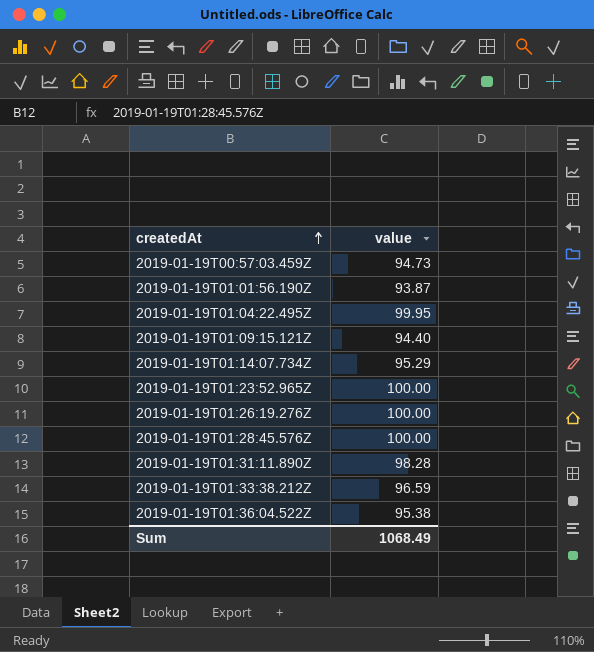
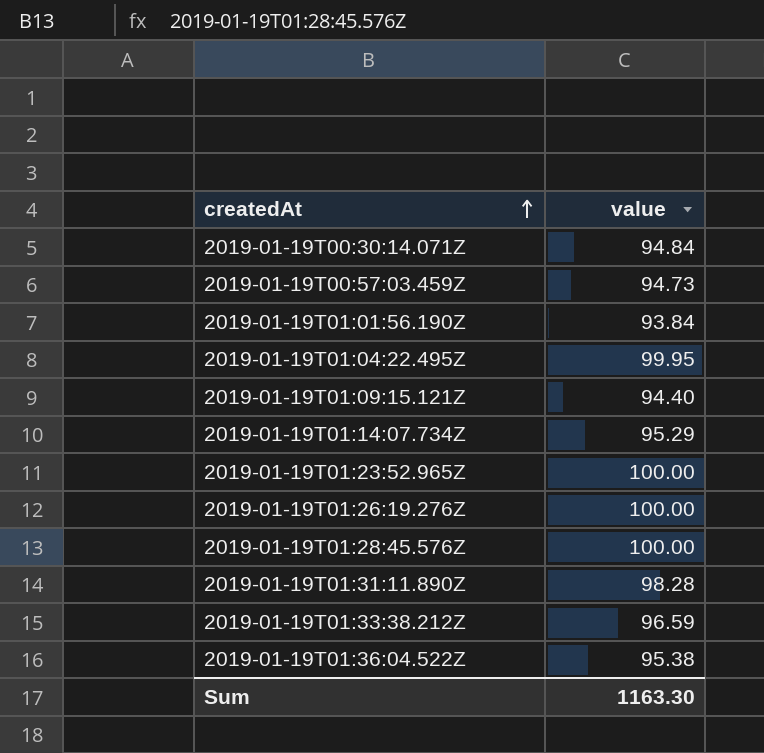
row 2019-01-19T00:30:14.071Z: none -> 94.84
2019-01-19T01:01:56.190Z | value: 93.87 -> 93.84
Sum | value: 1068.49 -> 1163.30

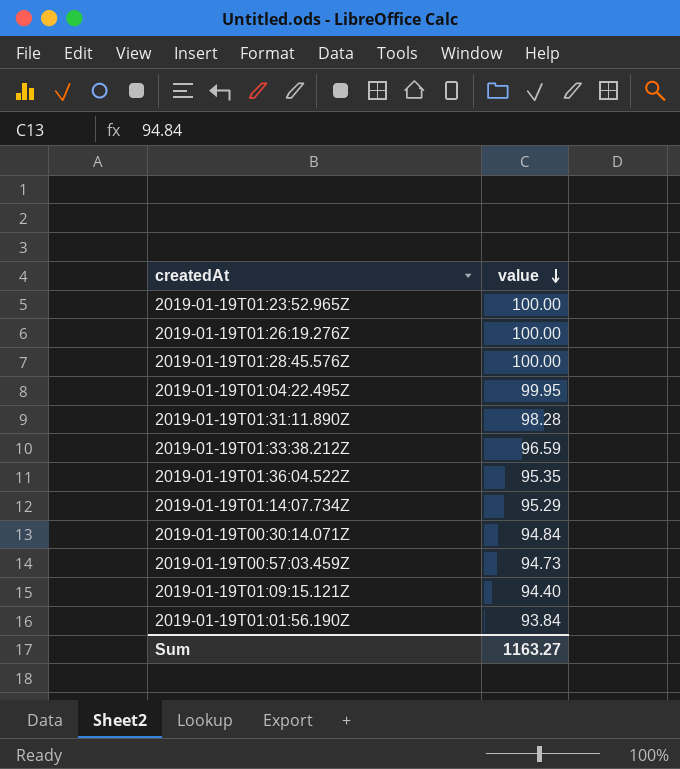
row order: createdAt ascending -> value descending
2019-01-19T01:36:04.522Z | value: 95.38 -> 95.35
Sum | value: 1163.30 -> 1163.27

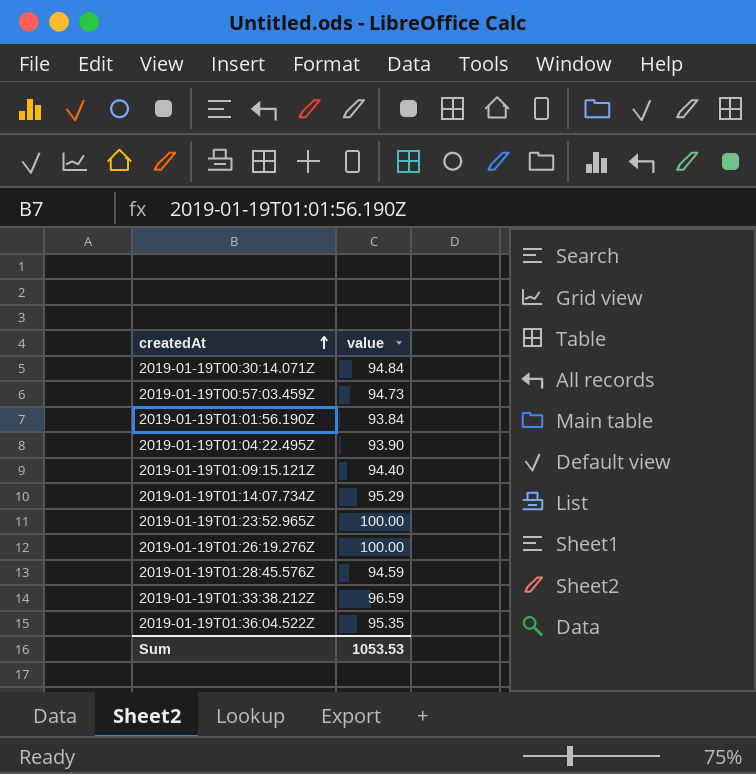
row order: value descending -> createdAt ascending
row 2019-01-19T01:31:11.890Z: 98.28 -> none
2019-01-19T01:04:22.495Z | value: 99.95 -> 93.90
2019-01-19T01:28:45.576Z | value: 100.00 -> 94.59
Sum | value: 1163.27 -> 1053.53

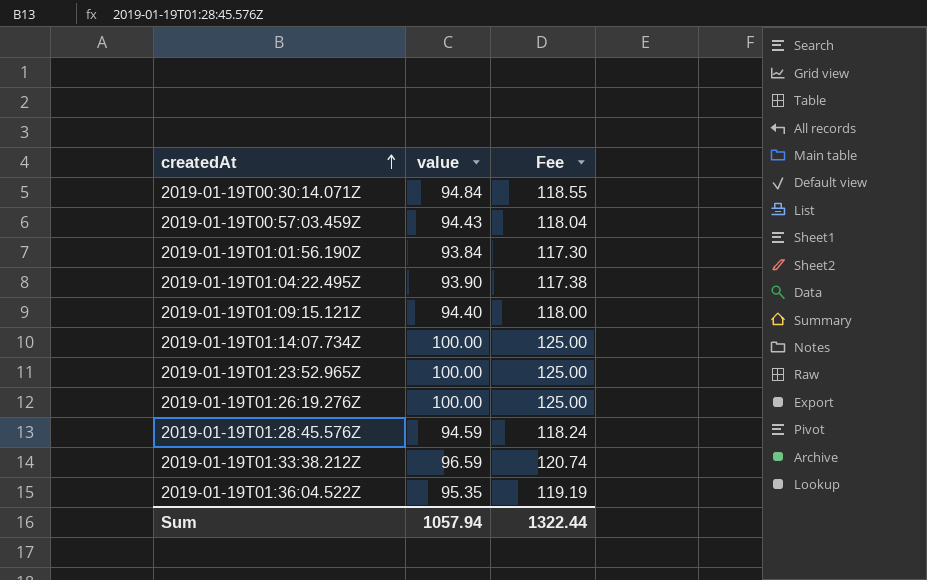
column Fee | formula: none -> [value] * 1.25
2019-01-19T00:57:03.459Z | value: 94.73 -> 94.43
2019-01-19T01:14:07.734Z | value: 95.29 -> 100.00
Sum | value: 1053.53 -> 1057.94

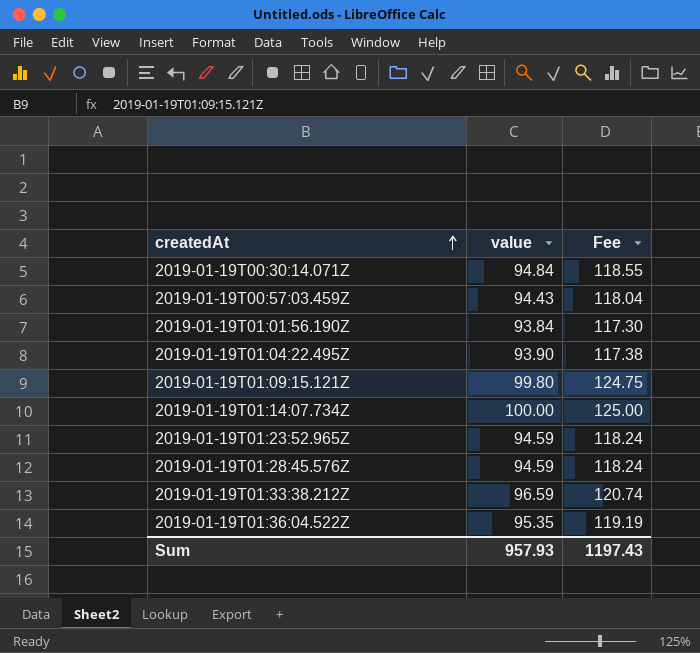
row 2019-01-19T01:26:19.276Z: 100.00 | 125.00 -> none
2019-01-19T01:09:15.121Z | value: 94.40 -> 99.80
2019-01-19T01:09:15.121Z | Fee: 118.00 -> 124.75
2019-01-19T01:23:52.965Z | value: 100.00 -> 94.59
2019-01-19T01:23:52.965Z | Fee: 125.00 -> 118.24
Sum | value: 1057.94 -> 957.93
Sum | Fee: 1322.44 -> 1197.43

